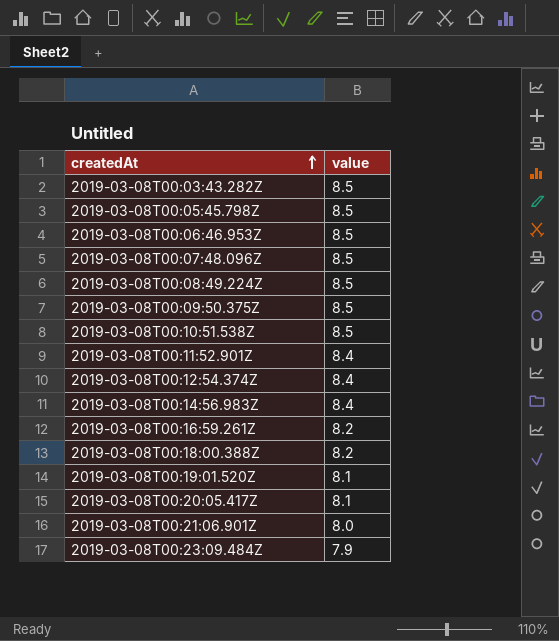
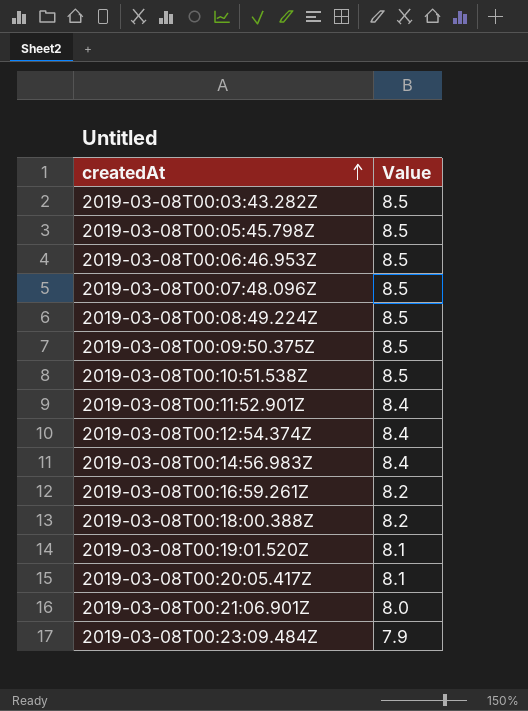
column name: value -> Value

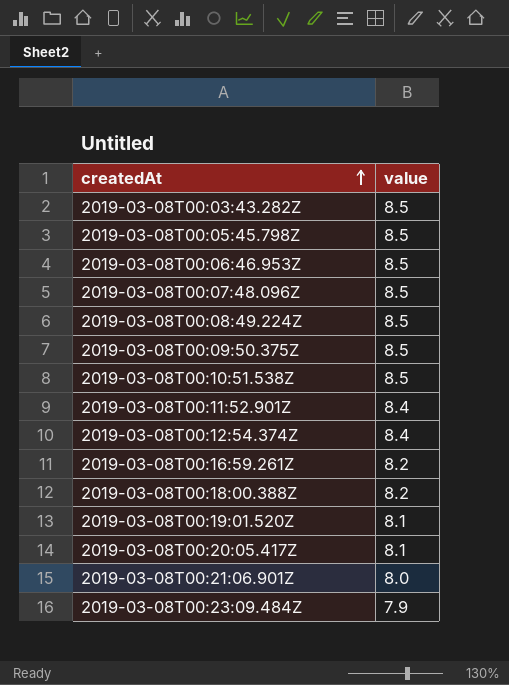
column name: Value -> value
row 2019-03-08T00:14:56.983Z: 8.4 -> none

